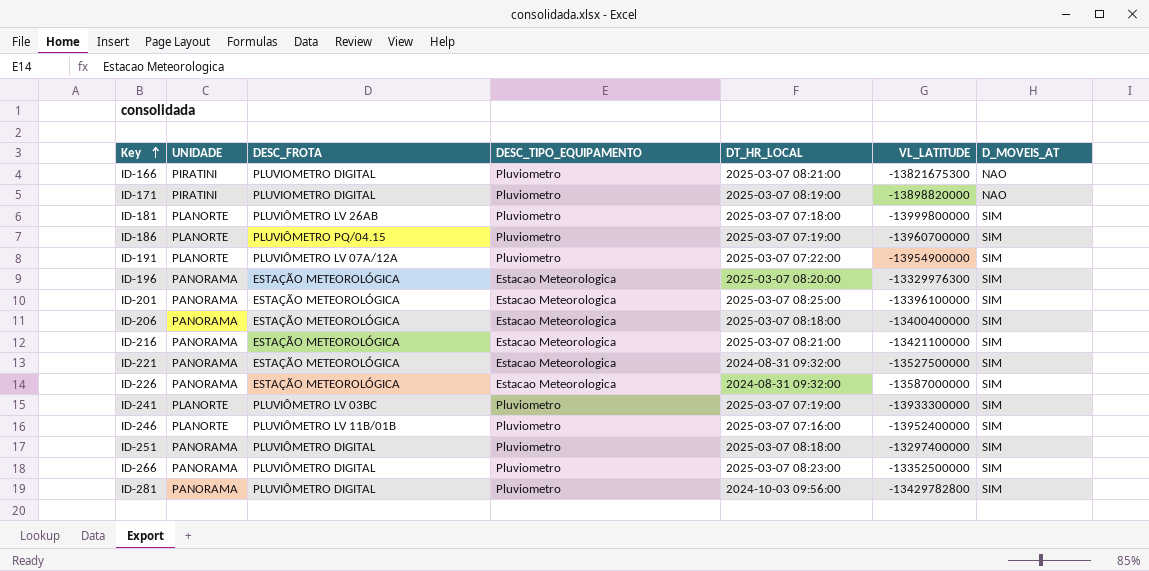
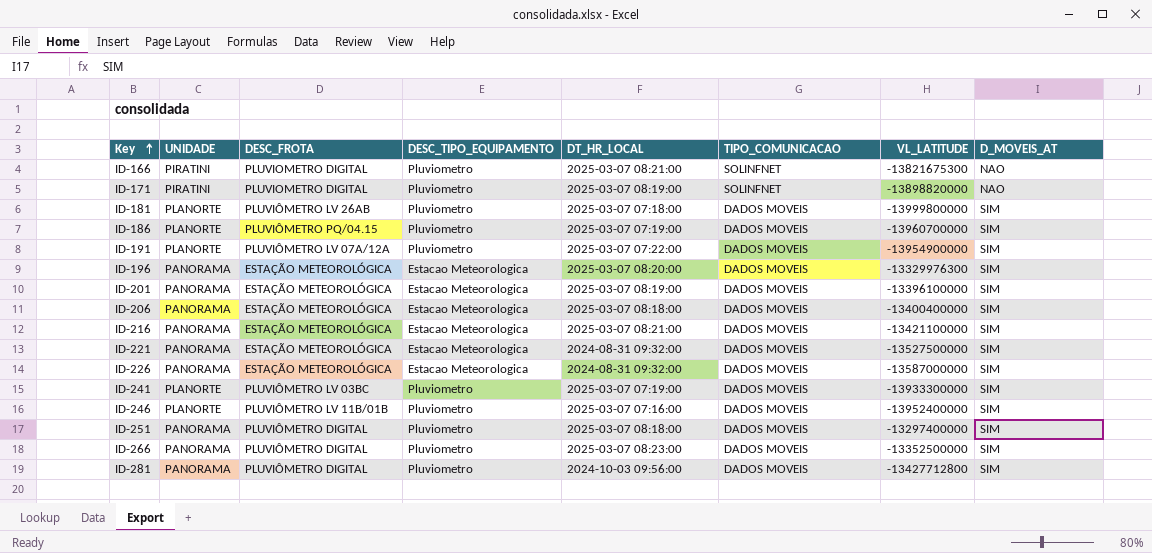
column TIPO_COMUNICACAO | position: none -> 6
ID-201 | DT_HR_LOCAL: 2025-03-07 08:25:00 -> 2025-03-07 08:19:00
ID-281 | VL_LATITUDE: -13429782800 -> -13427712800

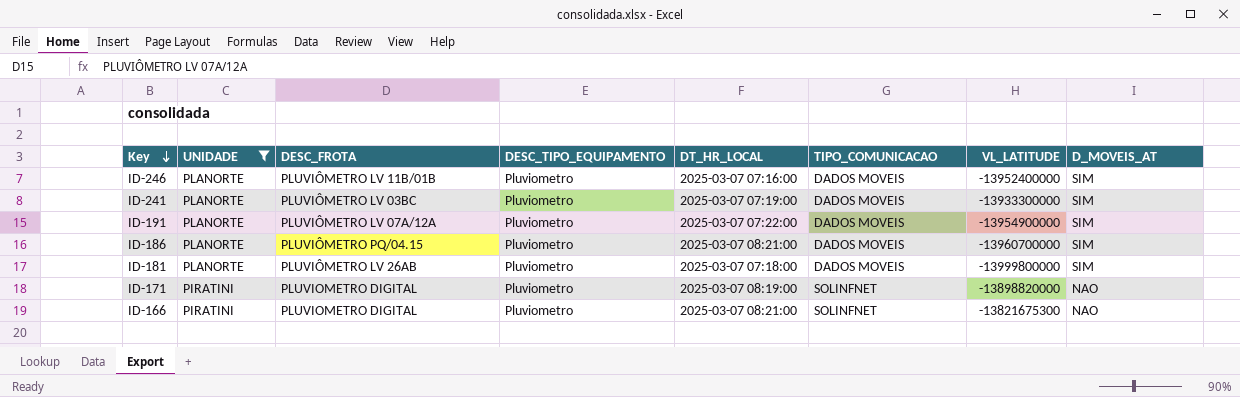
filter: none -> UNIDADE != PANORAMA
row order: Key ascending -> Key descending
ID-186 | DT_HR_LOCAL: 2025-03-07 07:19:00 -> 2025-03-07 08:21:00

